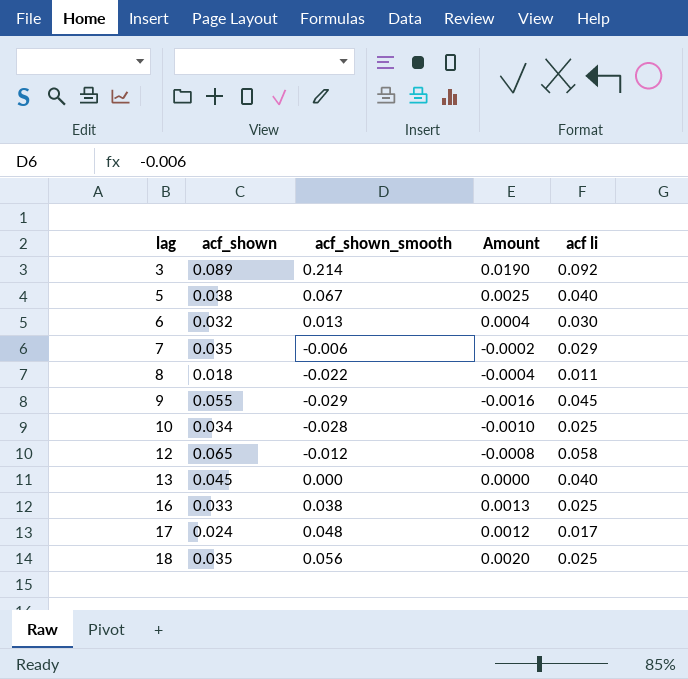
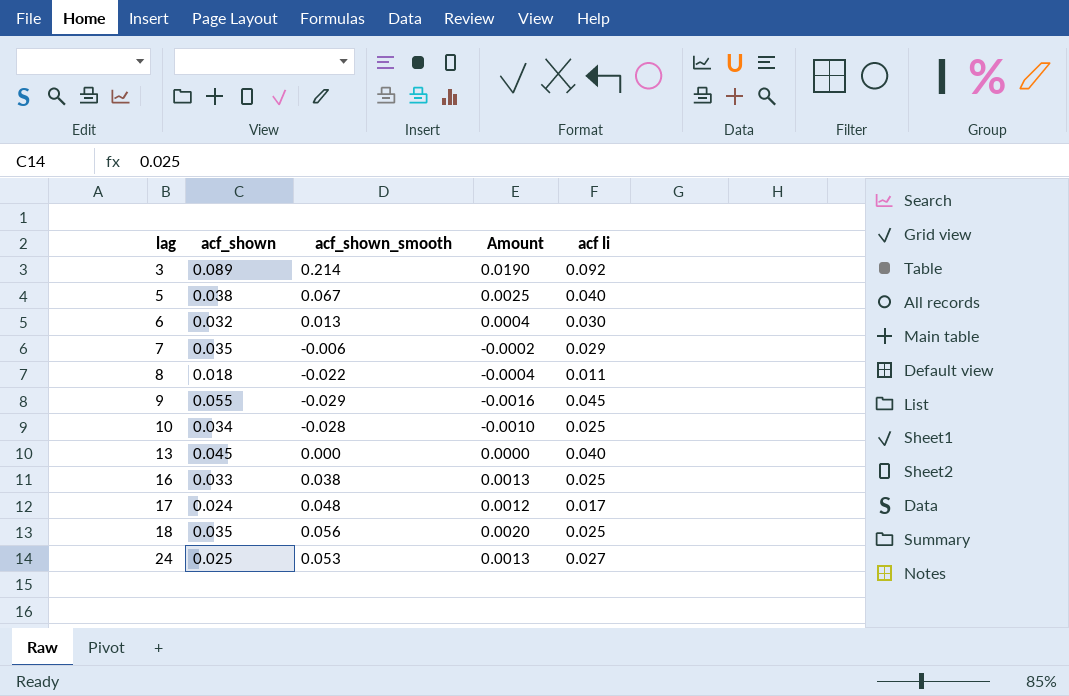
row 12: 0.065 | -0.012 | -0.0008 | 0.058 -> none
row 24: none -> 0.025 | 0.053 | 0.0013 | 0.027

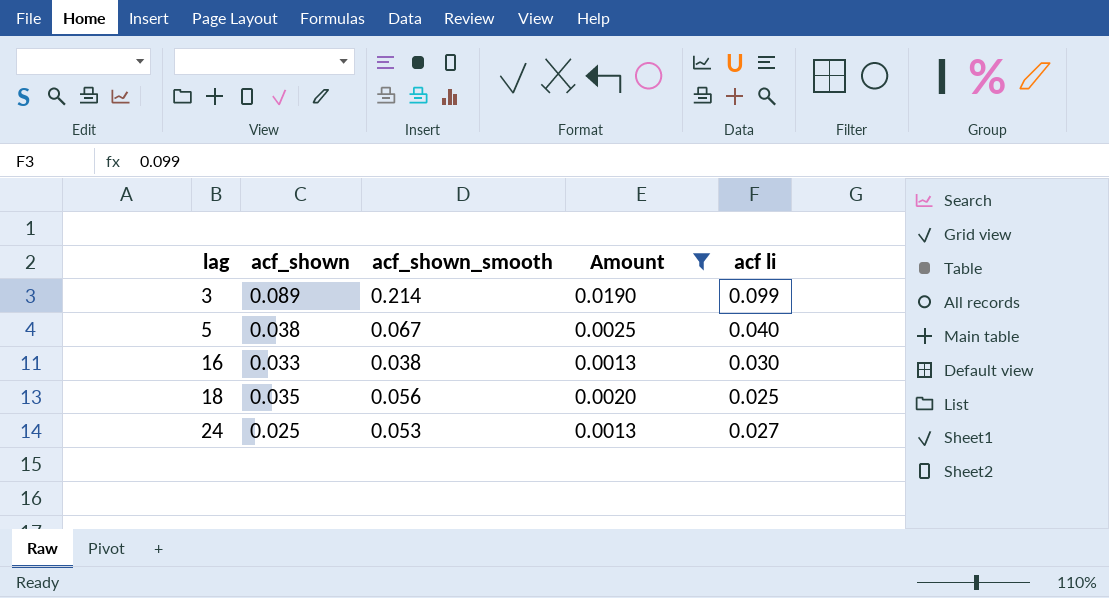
filter: none -> Amount >= 0.0013
3 | acf li: 0.092 -> 0.099
16 | acf li: 0.025 -> 0.030

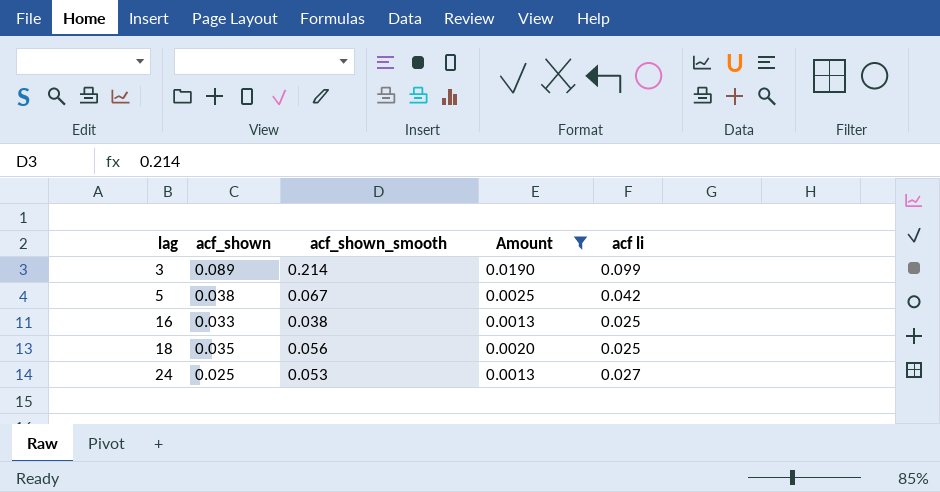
5 | acf li: 0.040 -> 0.042
16 | acf li: 0.030 -> 0.025

